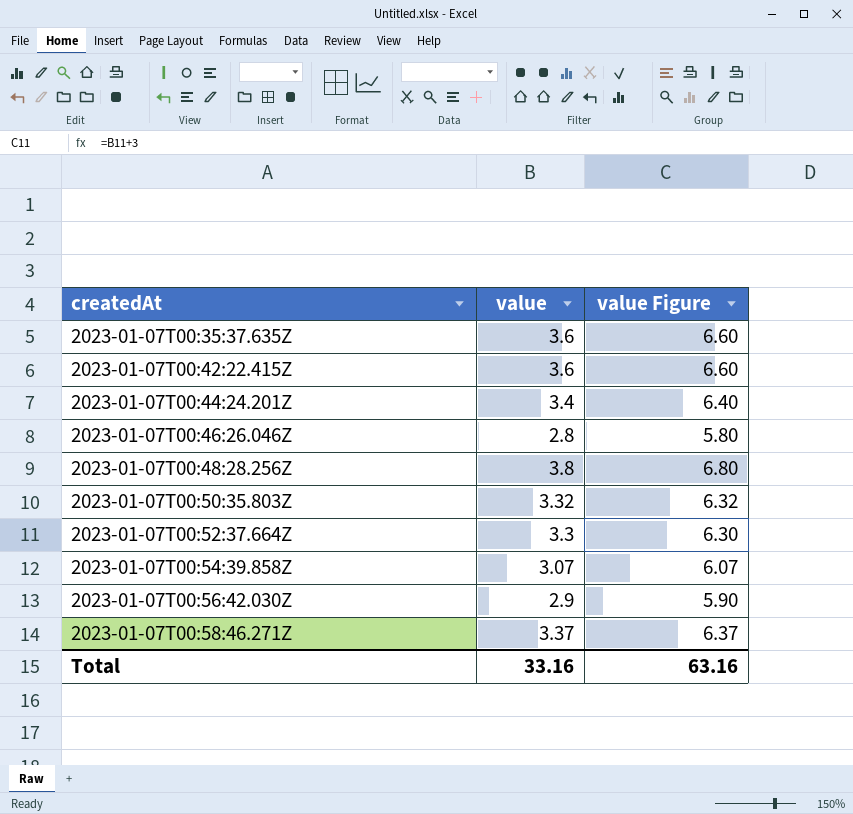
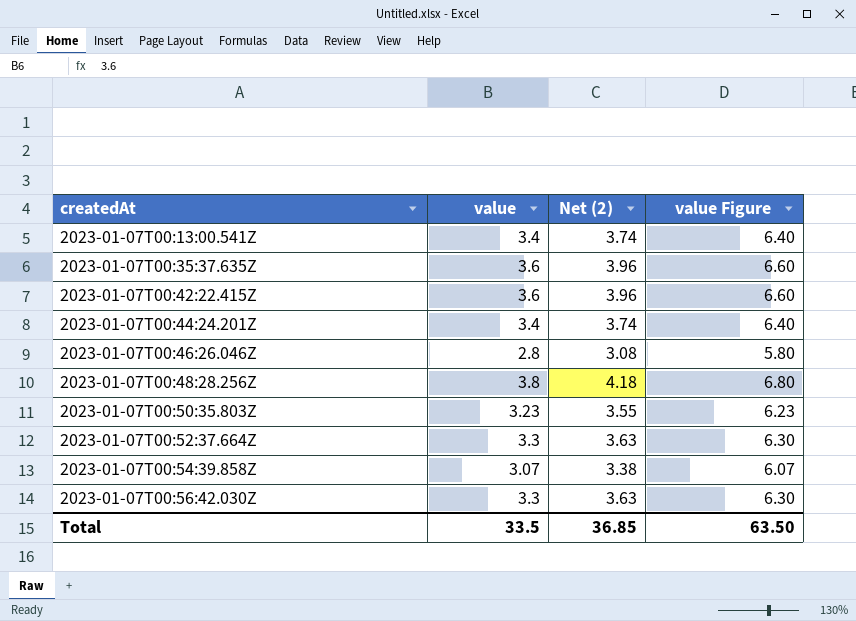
column Net (2) | formula: none -> [value] * 1.1
row 2023-01-07T00:58:46.271Z: 3.37 | 6.37 -> none
row 2023-01-07T00:13:00.541Z: none -> 3.4 | 3.74 | 6.40
2023-01-07T00:50:35.803Z | value: 3.32 -> 3.23
2023-01-07T00:50:35.803Z | value Figure: 6.32 -> 6.23
2023-01-07T00:56:42.030Z | value: 2.9 -> 3.3
2023-01-07T00:56:42.030Z | value Figure: 5.90 -> 6.30
Total | value: 33.16 -> 33.5
Total | value Figure: 63.16 -> 63.50

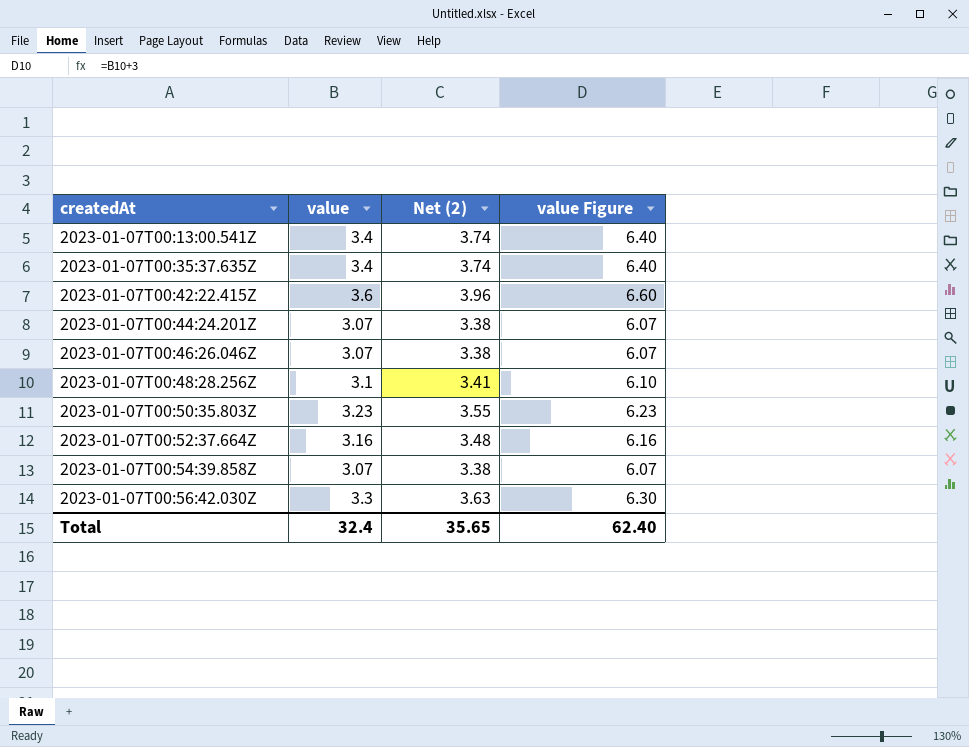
2023-01-07T00:35:37.635Z | value: 3.6 -> 3.4
2023-01-07T00:35:37.635Z | Net (2): 3.96 -> 3.74
2023-01-07T00:35:37.635Z | value Figure: 6.60 -> 6.40
2023-01-07T00:44:24.201Z | value: 3.4 -> 3.07
2023-01-07T00:44:24.201Z | Net (2): 3.74 -> 3.38
2023-01-07T00:44:24.201Z | value Figure: 6.40 -> 6.07
2023-01-07T00:46:26.046Z | value: 2.8 -> 3.07
2023-01-07T00:46:26.046Z | Net (2): 3.08 -> 3.38
2023-01-07T00:46:26.046Z | value Figure: 5.80 -> 6.07
2023-01-07T00:48:28.256Z | value: 3.8 -> 3.1
2023-01-07T00:48:28.256Z | Net (2): 4.18 -> 3.41
2023-01-07T00:48:28.256Z | value Figure: 6.80 -> 6.10
2023-01-07T00:52:37.664Z | value: 3.3 -> 3.16
2023-01-07T00:52:37.664Z | Net (2): 3.63 -> 3.48
2023-01-07T00:52:37.664Z | value Figure: 6.30 -> 6.16
Total | value: 33.5 -> 32.4
Total | Net (2): 36.85 -> 35.65
Total | value Figure: 63.50 -> 62.40

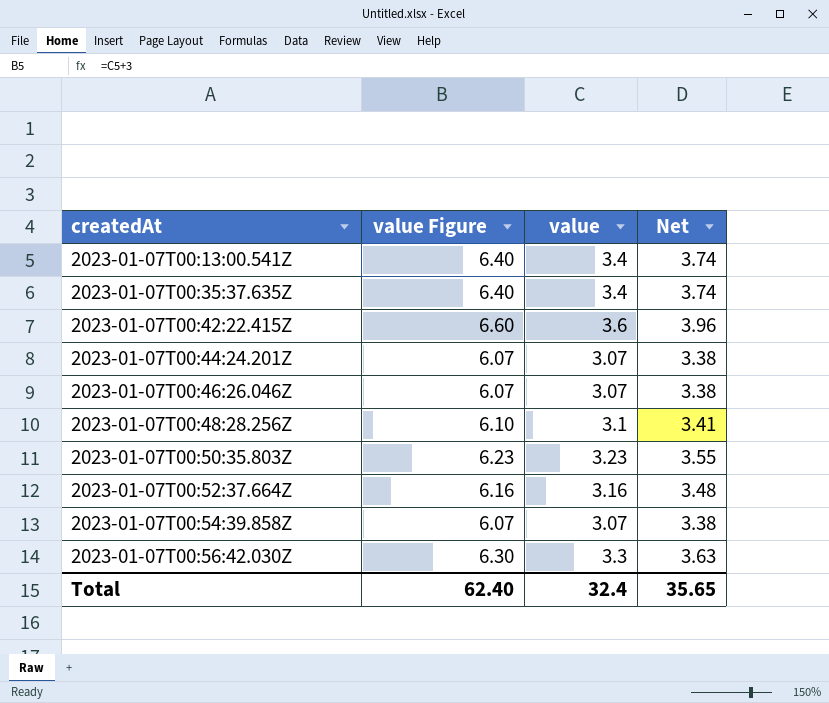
column value Figure | position: 4 -> 2
column name: Net (2) -> Net

